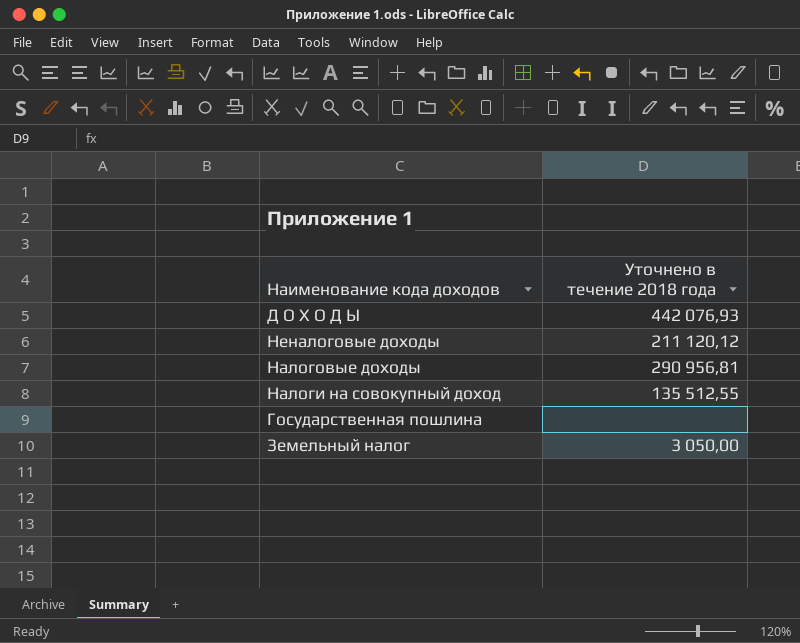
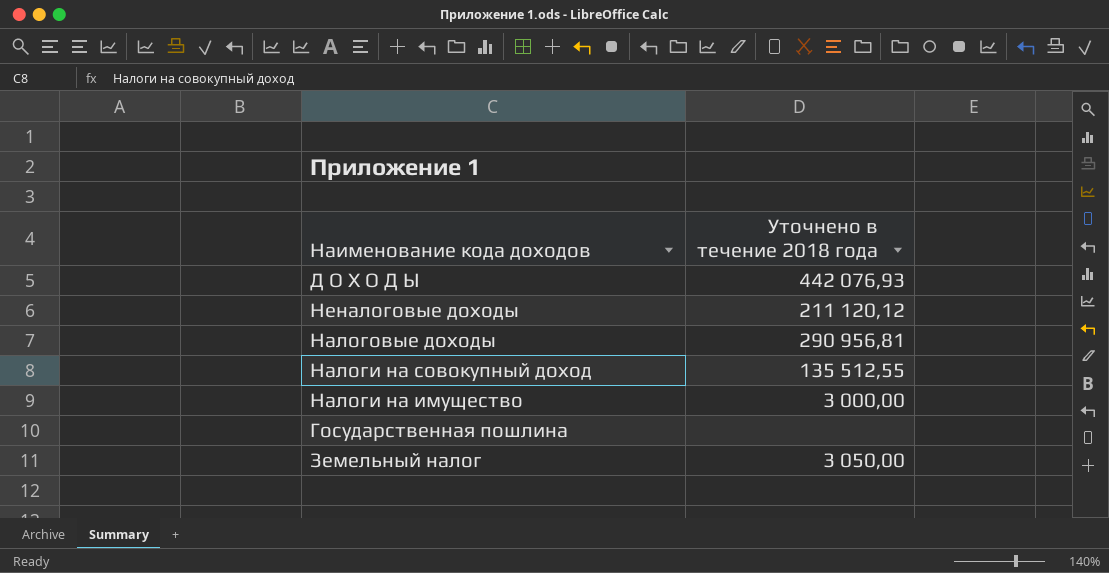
row Налоги на имущество: none -> 3 000,00

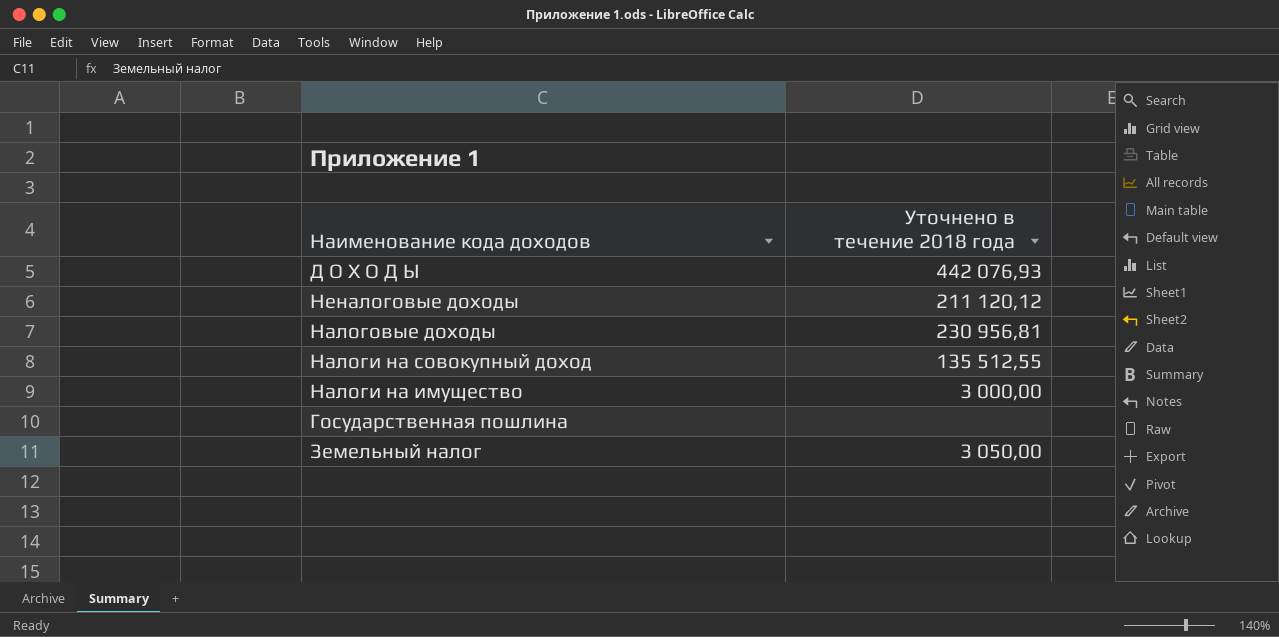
Налоговые доходы | Уточнено в течение 2018 года: 290 956,81 -> 230 956,81

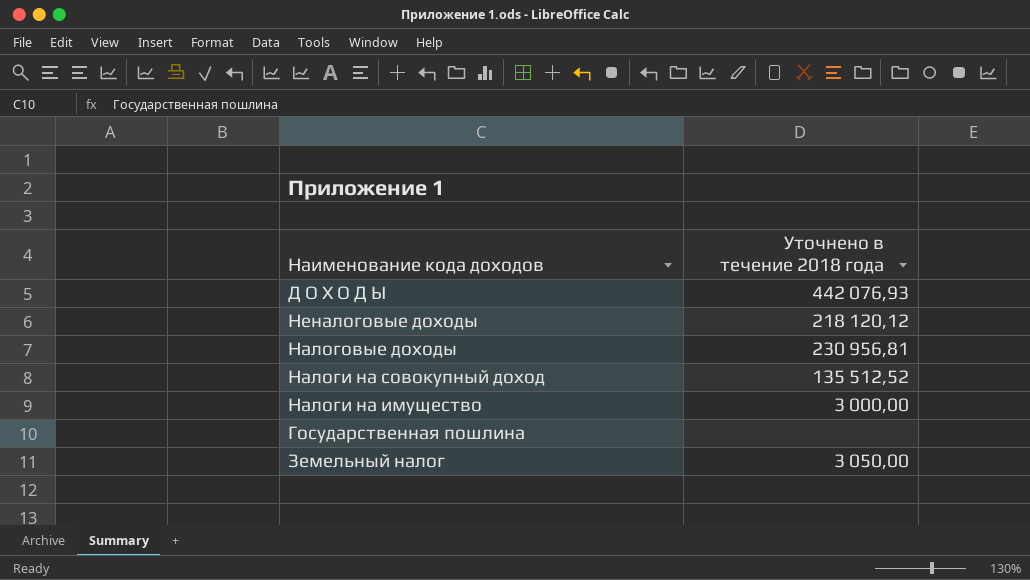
Неналоговые доходы | Уточнено в течение 2018 года: 211 120,12 -> 218 120,12
Налоги на совокупный доход | Уточнено в течение 2018 года: 135 512,55 -> 135 512,52

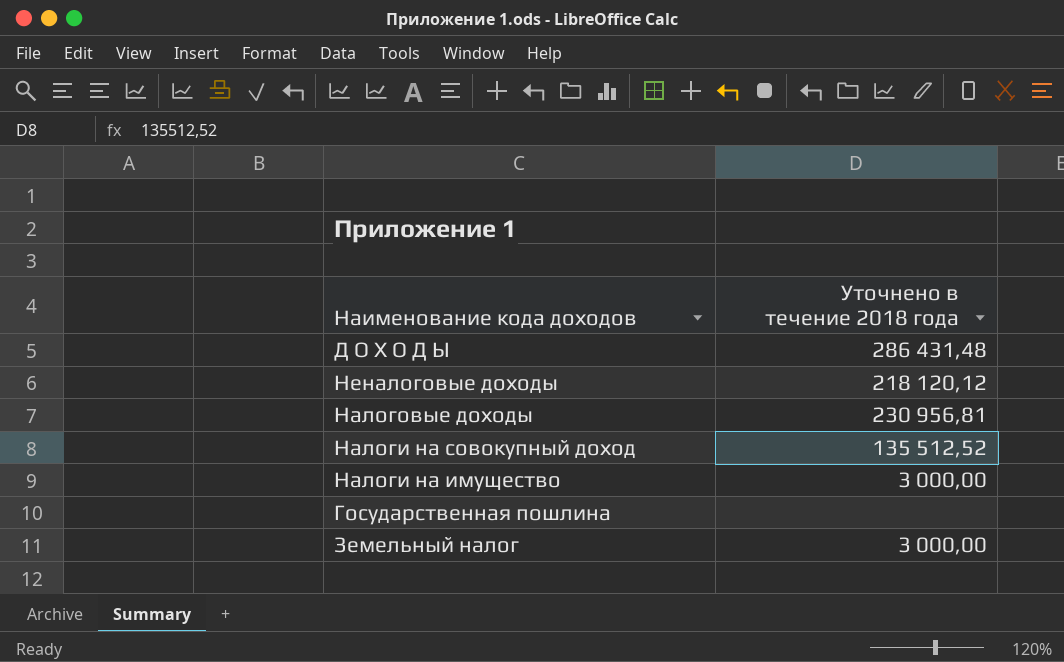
Д О Х О Д Ы | Уточнено в течение 2018 года: 442 076,93 -> 286 431,48
Земельный налог | Уточнено в течение 2018 года: 3 050,00 -> 3 000,00

